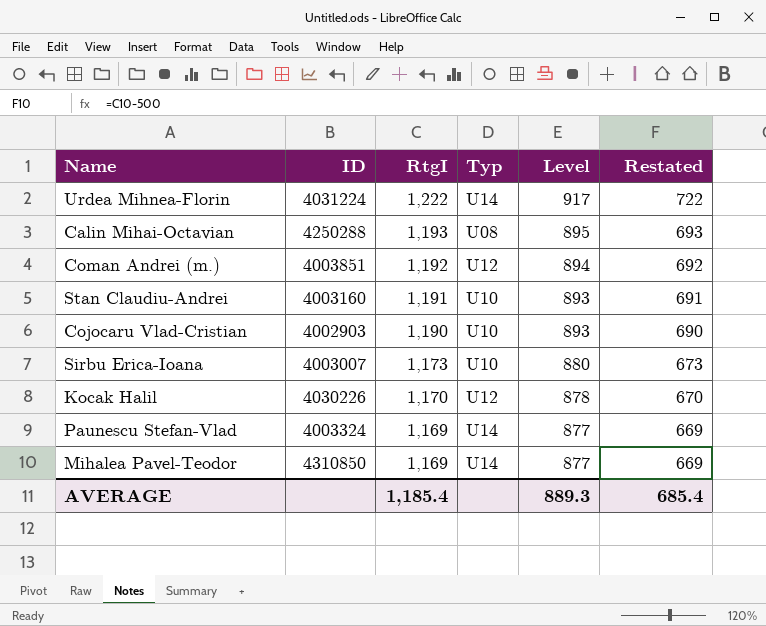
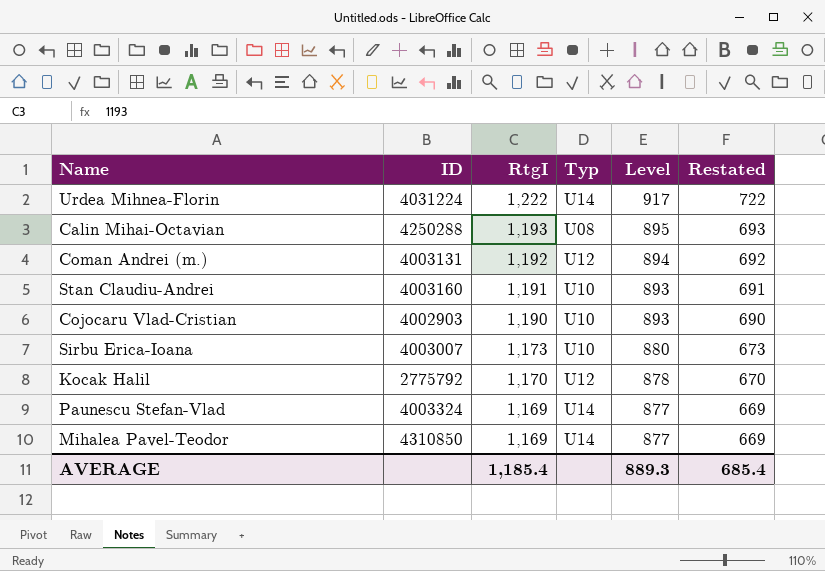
Coman Andrei (m.) | ID: 4003851 -> 4003131
Kocak Halil | ID: 4030226 -> 2775792

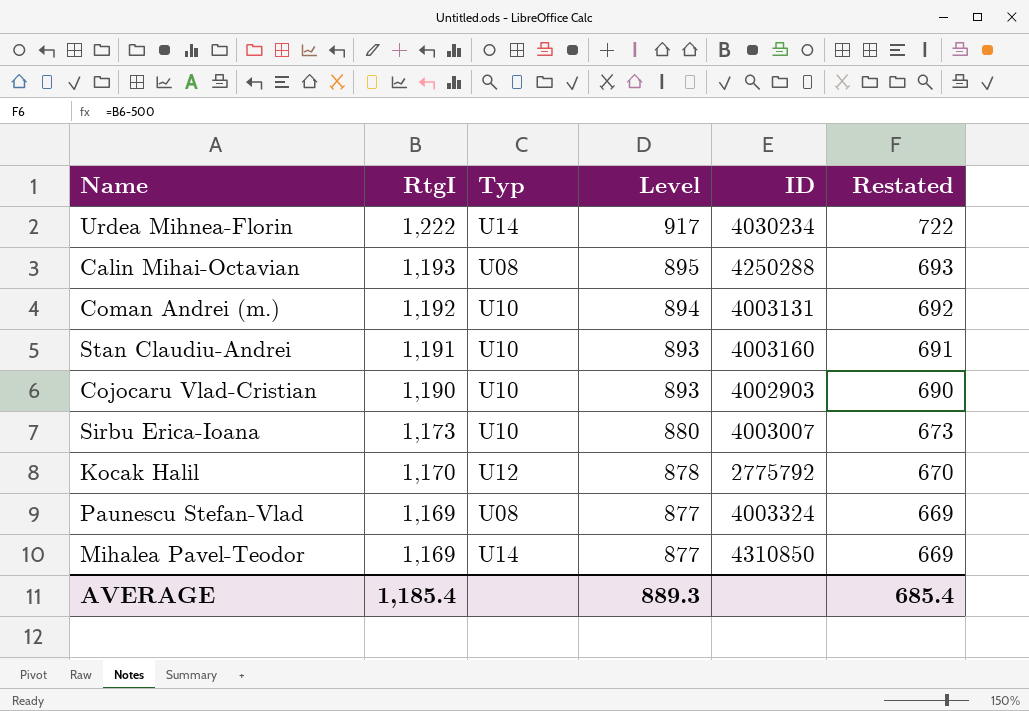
column ID | position: 2 -> 5
Urdea Mihnea-Florin | ID: 4031224 -> 4030234
Coman Andrei (m.) | Typ: U12 -> U10
Paunescu Stefan-Vlad | Typ: U14 -> U08

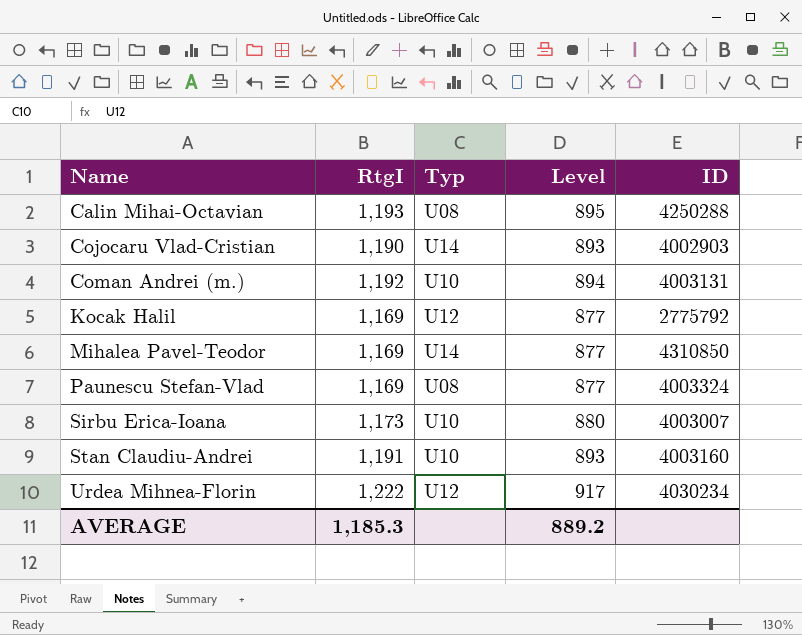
row order: RtgI descending -> Name ascending
column Restated | formula: [RtgI] - 500 -> none
Cojocaru Vlad-Cristian | Typ: U10 -> U14
Kocak Halil | RtgI: 1,170 -> 1,169
Kocak Halil | Level: 878 -> 877
Urdea Mihnea-Florin | Typ: U14 -> U12
AVERAGE | RtgI: 1,185.4 -> 1,185.3
AVERAGE | Level: 889.3 -> 889.2

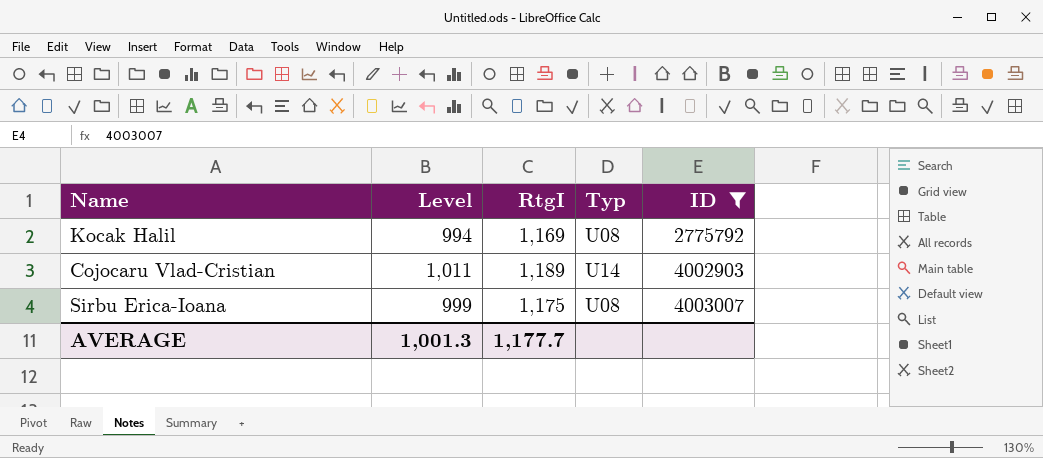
filter: none -> ID <= 4003007
row order: Name ascending -> ID ascending
column Level | formula: [RtgI] * 0.75 -> [RtgI] * 0.85
column Level | position: 4 -> 2
Kocak Halil | Typ: U12 -> U08
Cojocaru Vlad-Cristian | RtgI: 1,190 -> 1,189
Sirbu Erica-Ioana | RtgI: 1,173 -> 1,175
Sirbu Erica-Ioana | Typ: U10 -> U08
AVERAGE | Level: 889.2 -> 1,001.3
AVERAGE | RtgI: 1,185.3 -> 1,177.7

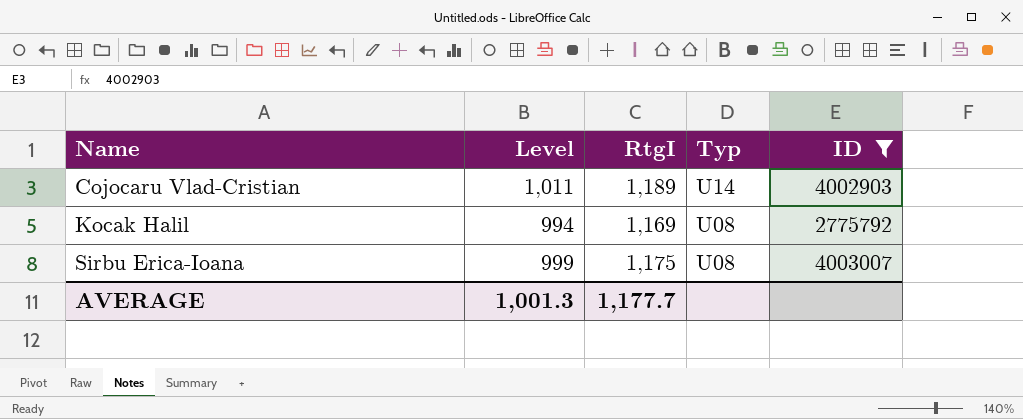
row order: ID ascending -> Name ascending

